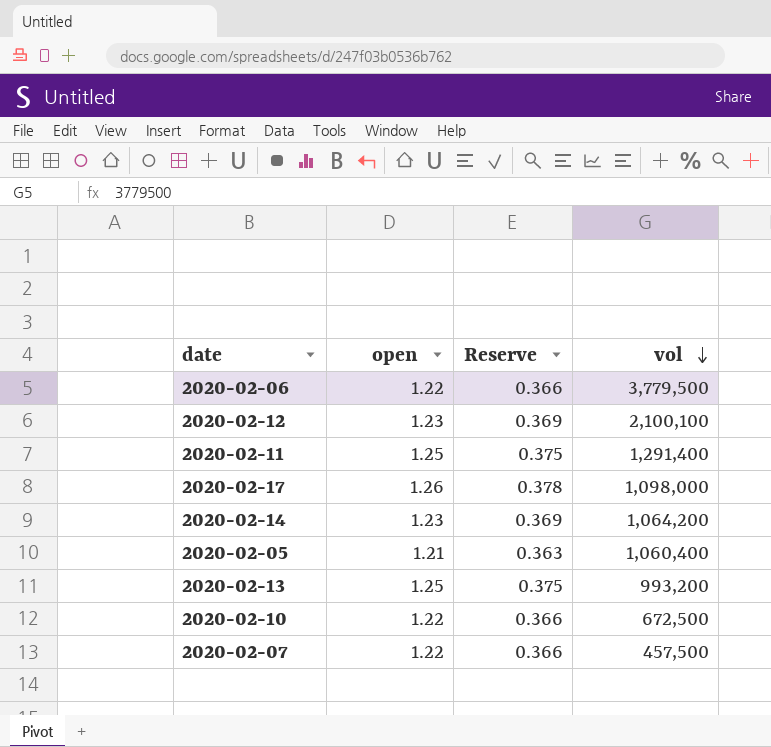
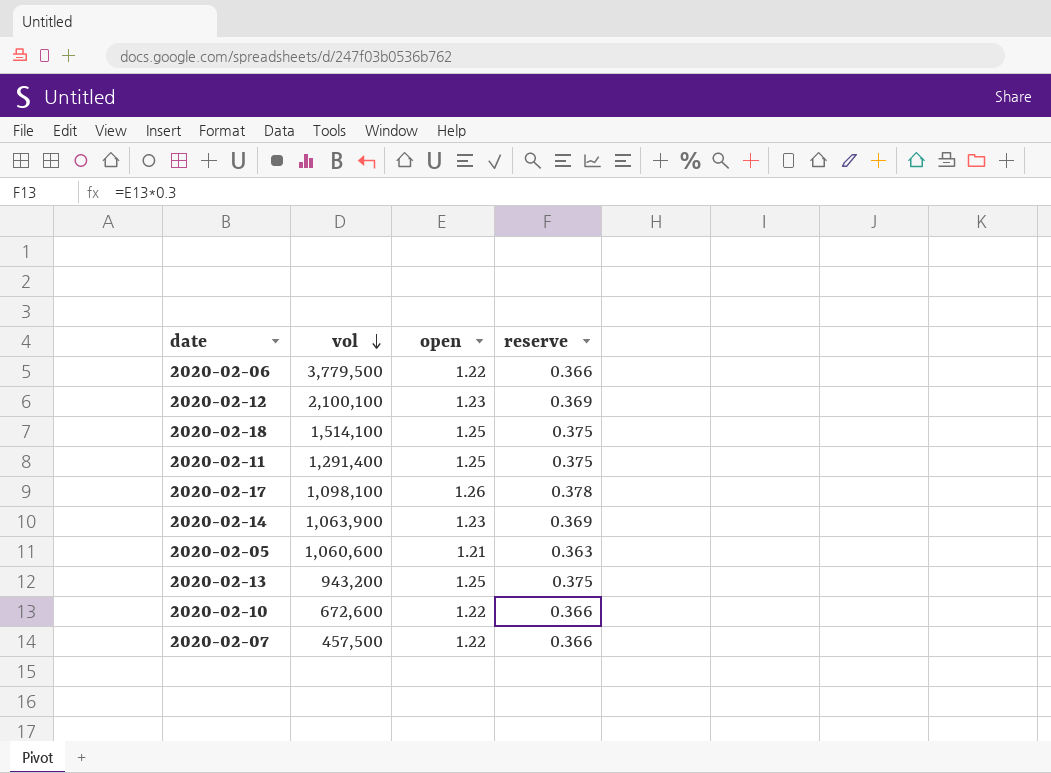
column vol | position: 4 -> 2
column name: Reserve -> reserve
row 2020-02-18: none -> 1,514,100 | 1.25 | 0.375
2020-02-17 | vol: 1,098,000 -> 1,098,100
2020-02-14 | vol: 1,064,200 -> 1,063,900
2020-02-05 | vol: 1,060,400 -> 1,060,600
2020-02-13 | vol: 993,200 -> 943,200
2020-02-10 | vol: 672,500 -> 672,600

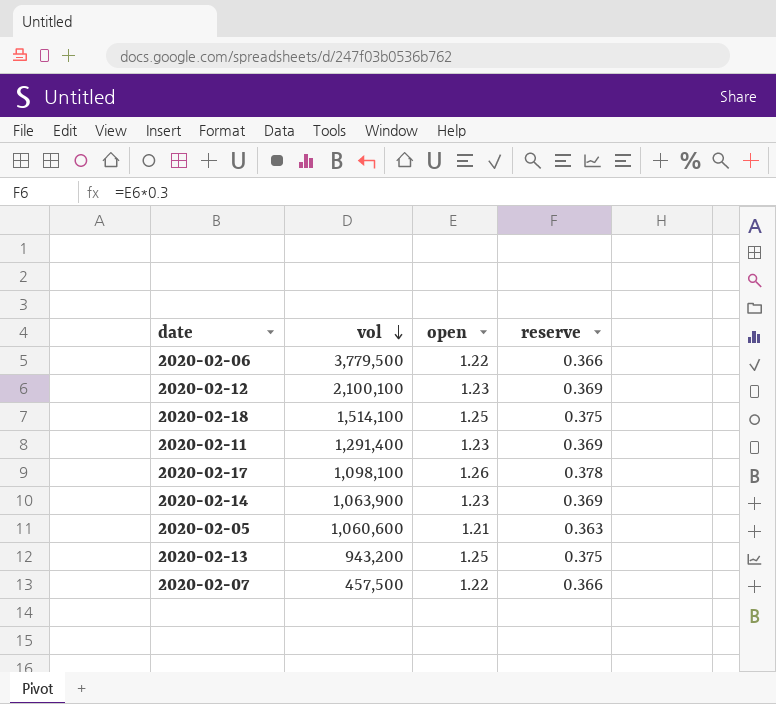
row 2020-02-10: 672,600 | 1.22 | 0.366 -> none
2020-02-11 | open: 1.25 -> 1.23
2020-02-11 | reserve: 0.375 -> 0.369

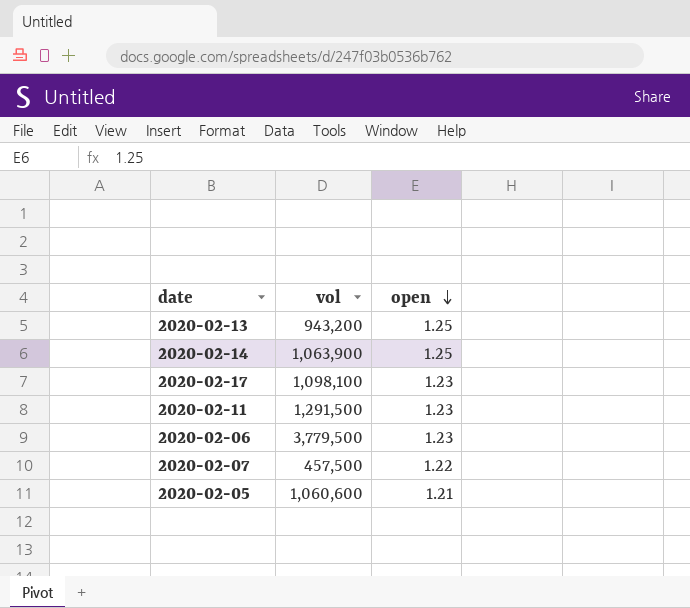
row order: vol descending -> open descending
column reserve | formula: [open] * 0.3 -> none
row 2020-02-12: 2,100,100 | 1.23 | 0.369 -> none
row 2020-02-18: 1,514,100 | 1.25 | 0.375 -> none
2020-02-14 | open: 1.23 -> 1.25
2020-02-17 | open: 1.26 -> 1.23
2020-02-11 | vol: 1,291,400 -> 1,291,500
2020-02-06 | open: 1.22 -> 1.23

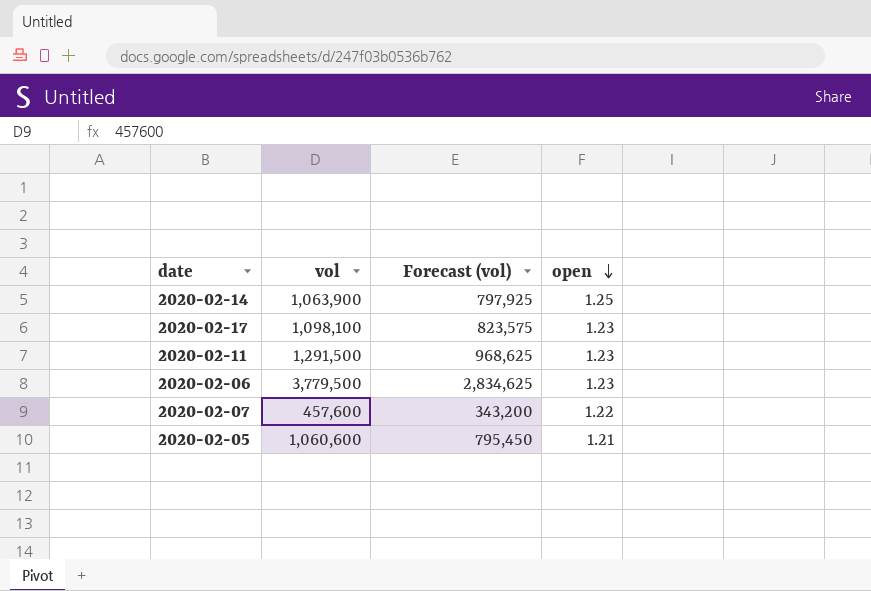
column Forecast (vol) | formula: none -> [vol] * 0.75
row 2020-02-13: 943,200 | 1.25 -> none
2020-02-07 | vol: 457,500 -> 457,600

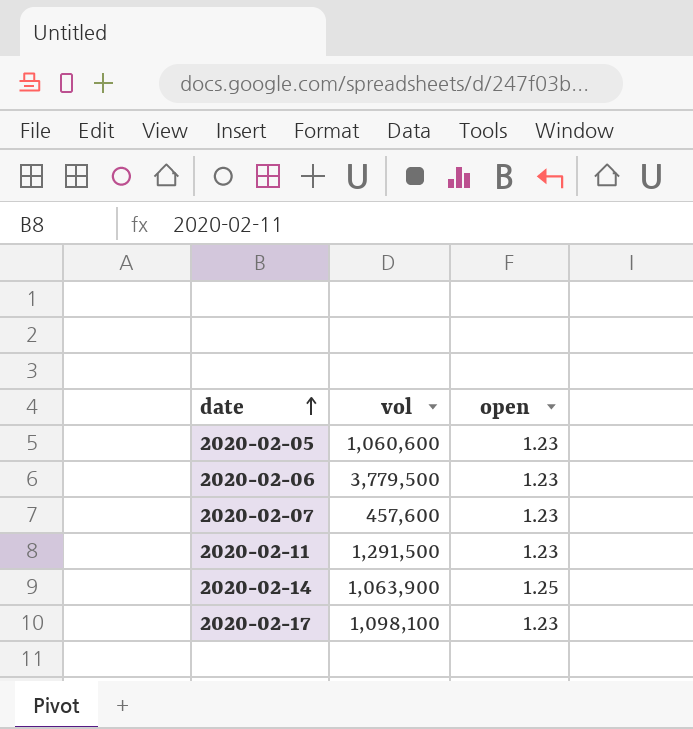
row order: open descending -> date ascending
column Forecast (vol) | formula: [vol] * 0.75 -> none
2020-02-05 | open: 1.21 -> 1.23
2020-02-07 | open: 1.22 -> 1.23

